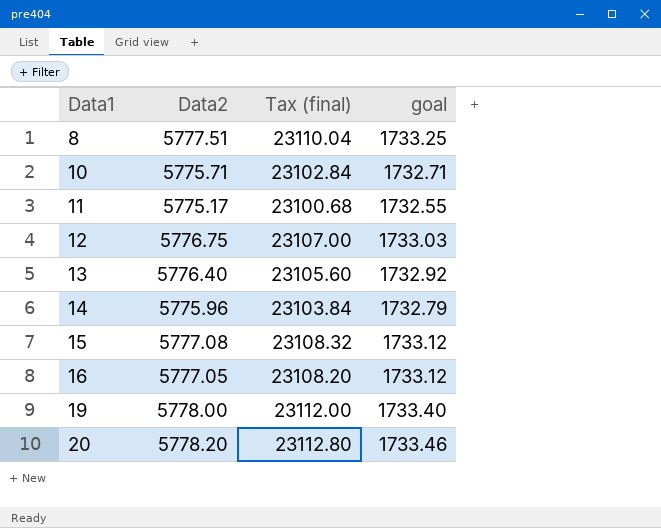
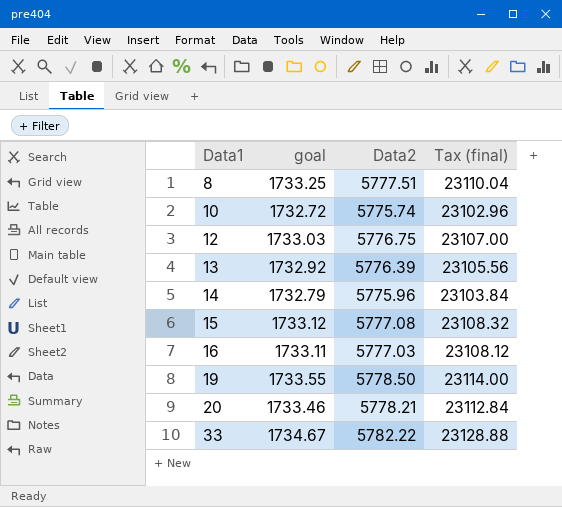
column goal | position: 4 -> 2
row 11: 5775.17 | 23100.68 | 1732.55 -> none
10 | goal: 1732.71 -> 1732.72
10 | Data2: 5775.71 -> 5775.74
10 | Tax (final): 23102.84 -> 23102.96
13 | Data2: 5776.40 -> 5776.39
13 | Tax (final): 23105.60 -> 23105.56
16 | goal: 1733.12 -> 1733.11
16 | Data2: 5777.05 -> 5777.03
16 | Tax (final): 23108.20 -> 23108.12
19 | goal: 1733.40 -> 1733.55
19 | Data2: 5778.00 -> 5778.50
19 | Tax (final): 23112.00 -> 23114.00
20 | Data2: 5778.20 -> 5778.21
20 | Tax (final): 23112.80 -> 23112.84
row 33: none -> 1734.67 | 5782.22 | 23128.88

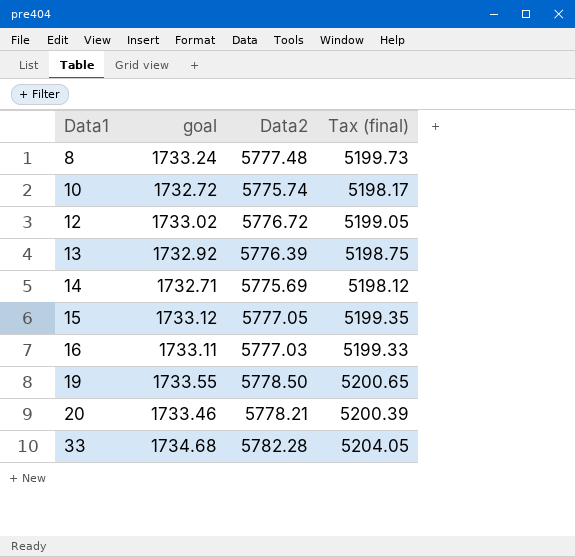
column Tax (final) | formula: [Data2] * 4 -> [Data2] * 0.9
8 | goal: 1733.25 -> 1733.24
8 | Data2: 5777.51 -> 5777.48
12 | goal: 1733.03 -> 1733.02
12 | Data2: 5776.75 -> 5776.72
14 | goal: 1732.79 -> 1732.71
14 | Data2: 5775.96 -> 5775.69
15 | Data2: 5777.08 -> 5777.05
33 | goal: 1734.67 -> 1734.68
33 | Data2: 5782.22 -> 5782.28

